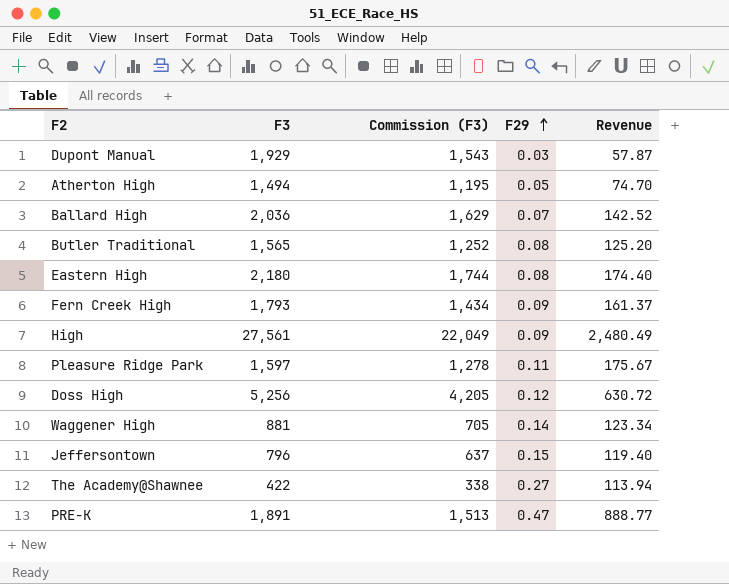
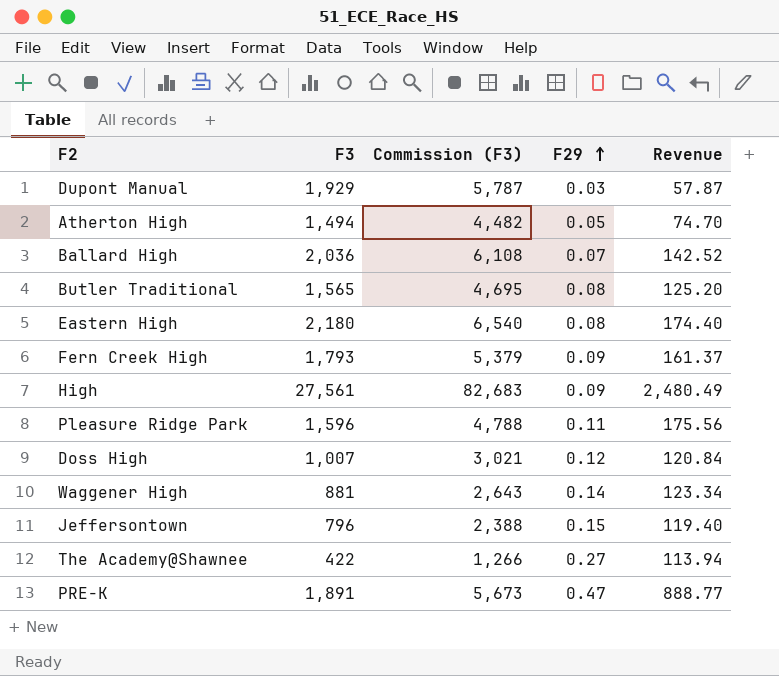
column Commission (F3) | formula: [F3] * 0.8 -> [F3] * 3
Pleasure Ridge Park | F3: 1,597 -> 1,596
Pleasure Ridge Park | Revenue: 175.67 -> 175.56
Doss High | F3: 5,256 -> 1,007
Doss High | Revenue: 630.72 -> 120.84

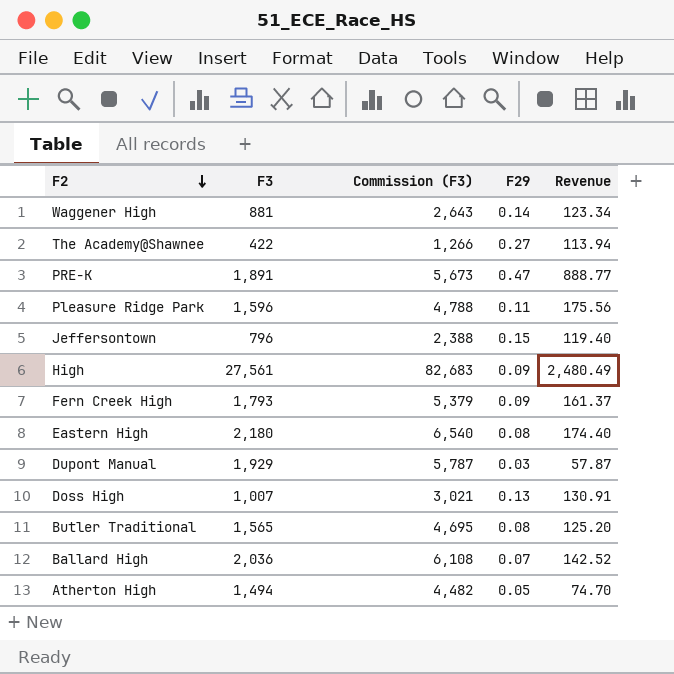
row order: F29 ascending -> F2 descending
Doss High | F29: 0.12 -> 0.13
Doss High | Revenue: 120.84 -> 130.91

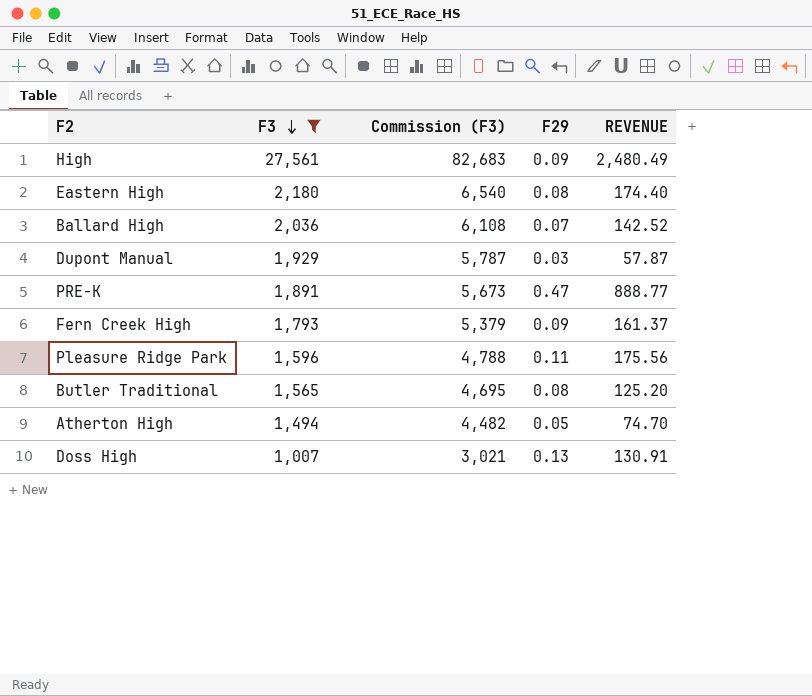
filter: none -> F3 >= 1,007
row order: F2 descending -> F3 descending
column name: Revenue -> REVENUE

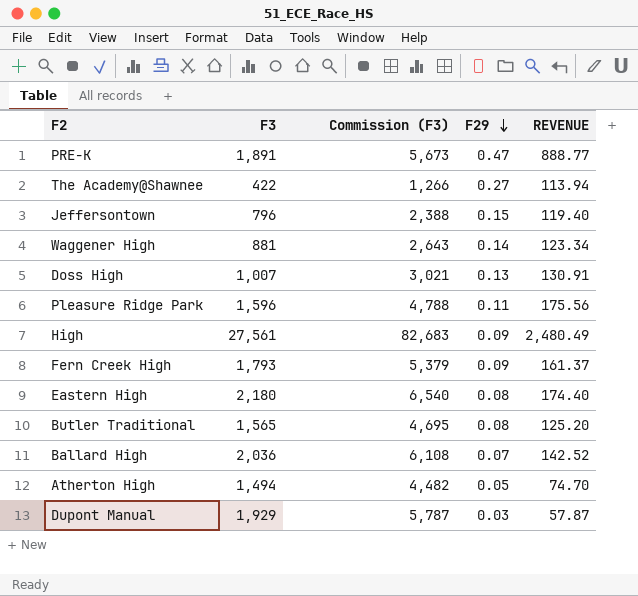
filter: F3 >= 1,007 -> none
row order: F3 descending -> F29 descending

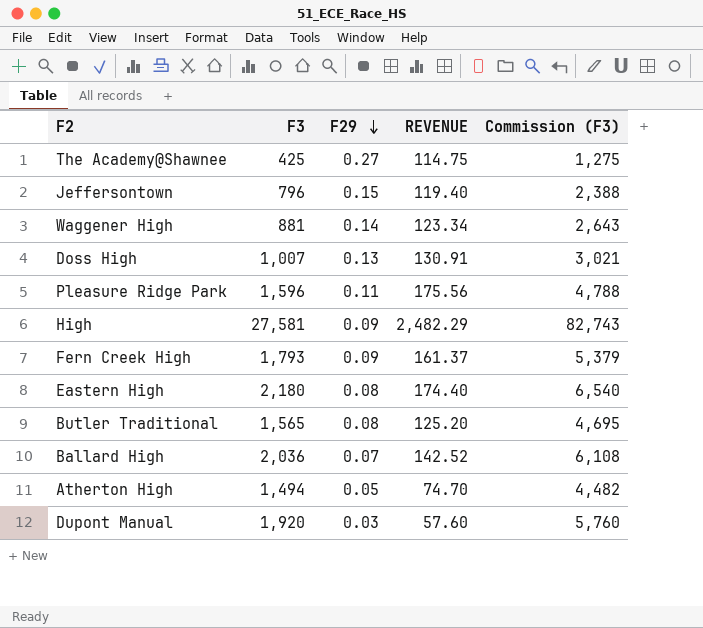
column Commission (F3) | position: 3 -> 5
row PRE-K: 1,891 | 5,673 | 0.47 | 888.77 -> none
The Academy@Shawnee | F3: 422 -> 425
The Academy@Shawnee | REVENUE: 113.94 -> 114.75
The Academy@Shawnee | Commission (F3): 1,266 -> 1,275
High | F3: 27,561 -> 27,581
High | REVENUE: 2,480.49 -> 2,482.29
High | Commission (F3): 82,683 -> 82,743
Dupont Manual | F3: 1,929 -> 1,920
Dupont Manual | REVENUE: 57.87 -> 57.60
Dupont Manual | Commission (F3): 5,787 -> 5,760

